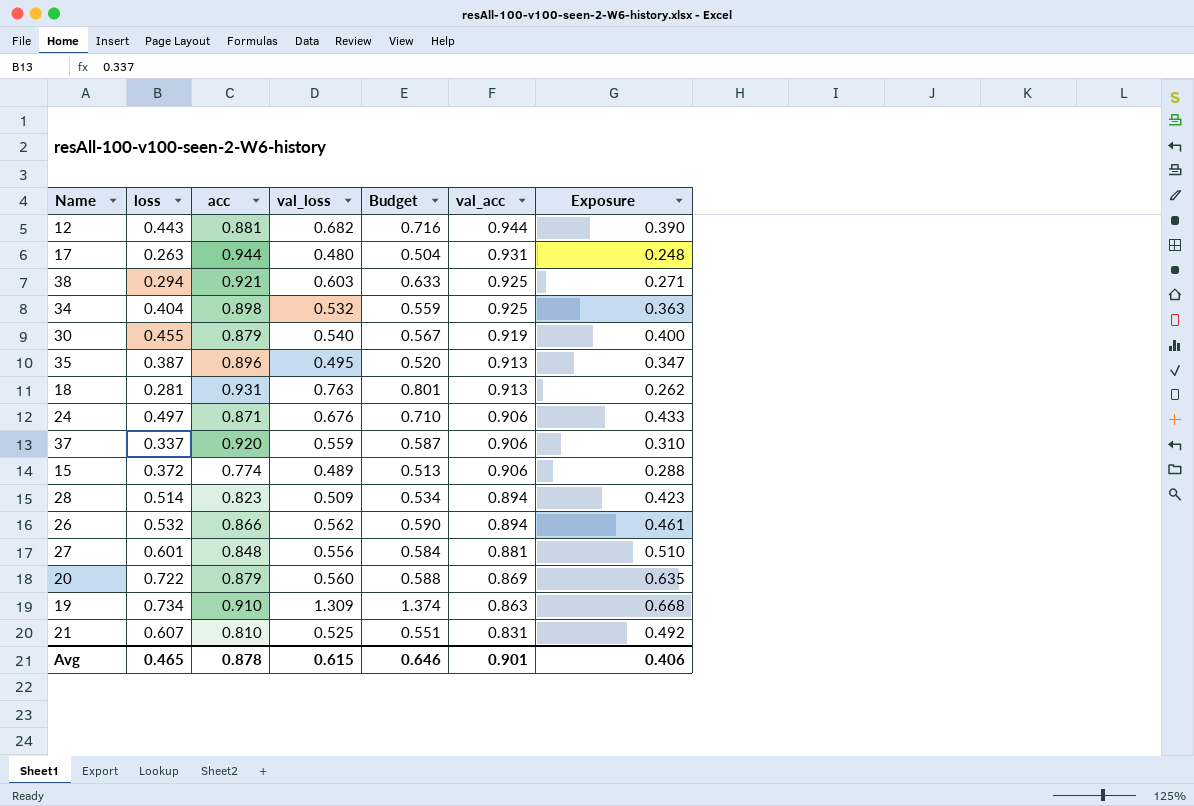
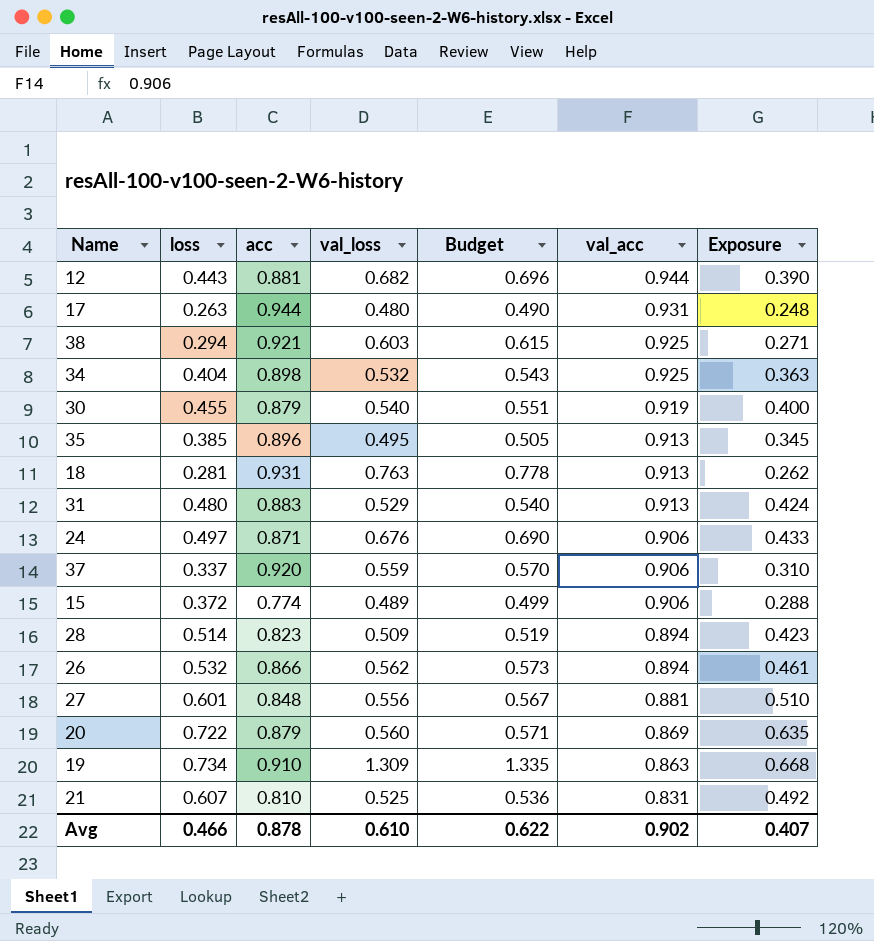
column Budget | formula: [val_loss] * 1.05 -> [val_loss] * 1.02
35 | loss: 0.387 -> 0.385
35 | Exposure: 0.347 -> 0.345
row 31: none -> 0.480 | 0.883 | 0.529 | 0.540 | 0.913 | 0.424
Avg | loss: 0.465 -> 0.466
Avg | val_loss: 0.615 -> 0.610
Avg | Budget: 0.646 -> 0.622
Avg | val_acc: 0.901 -> 0.902
Avg | Exposure: 0.406 -> 0.407

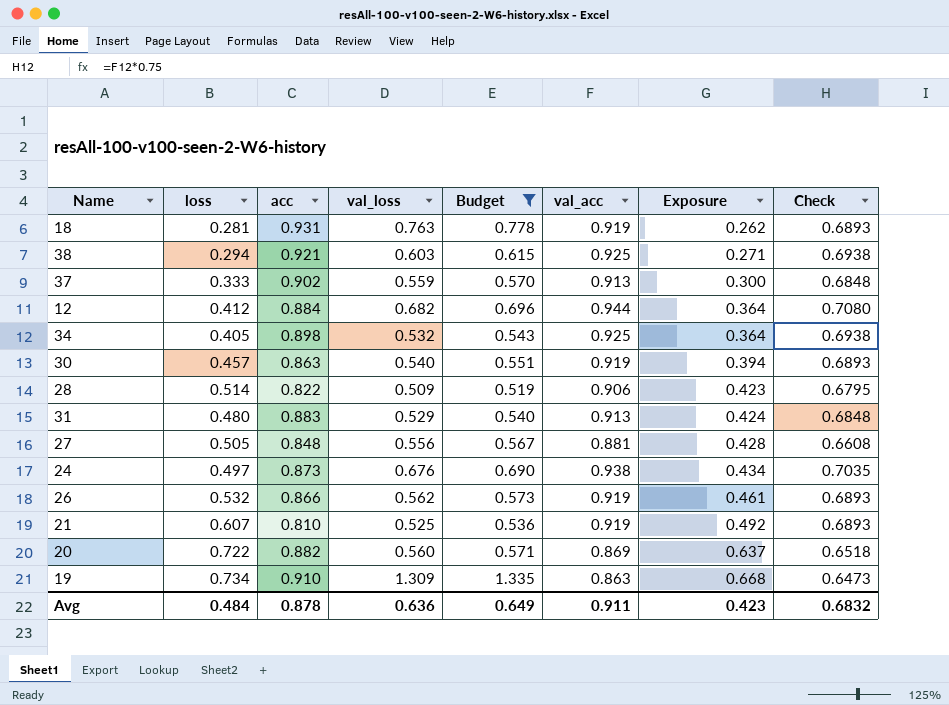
filter: none -> Budget >= 0.519
row order: val_acc descending -> Exposure ascending
column Check | formula: none -> [val_acc] * 0.75
18 | val_acc: 0.913 -> 0.919
37 | loss: 0.337 -> 0.333
37 | acc: 0.920 -> 0.902
37 | val_acc: 0.906 -> 0.913
37 | Exposure: 0.310 -> 0.300
12 | loss: 0.443 -> 0.412
12 | acc: 0.881 -> 0.884
12 | Exposure: 0.390 -> 0.364
34 | loss: 0.404 -> 0.405
34 | Exposure: 0.363 -> 0.364
30 | loss: 0.455 -> 0.457
30 | acc: 0.879 -> 0.863
30 | Exposure: 0.400 -> 0.394
28 | acc: 0.823 -> 0.822
28 | val_acc: 0.894 -> 0.906
27 | loss: 0.601 -> 0.505
27 | Exposure: 0.510 -> 0.428
24 | acc: 0.871 -> 0.873
24 | val_acc: 0.906 -> 0.938
24 | Exposure: 0.433 -> 0.434
26 | val_acc: 0.894 -> 0.919
21 | val_acc: 0.831 -> 0.919
20 | acc: 0.879 -> 0.882
20 | Exposure: 0.635 -> 0.637
Avg | loss: 0.466 -> 0.484
Avg | val_loss: 0.610 -> 0.636
Avg | Budget: 0.622 -> 0.649
Avg | val_acc: 0.902 -> 0.911
Avg | Exposure: 0.407 -> 0.423

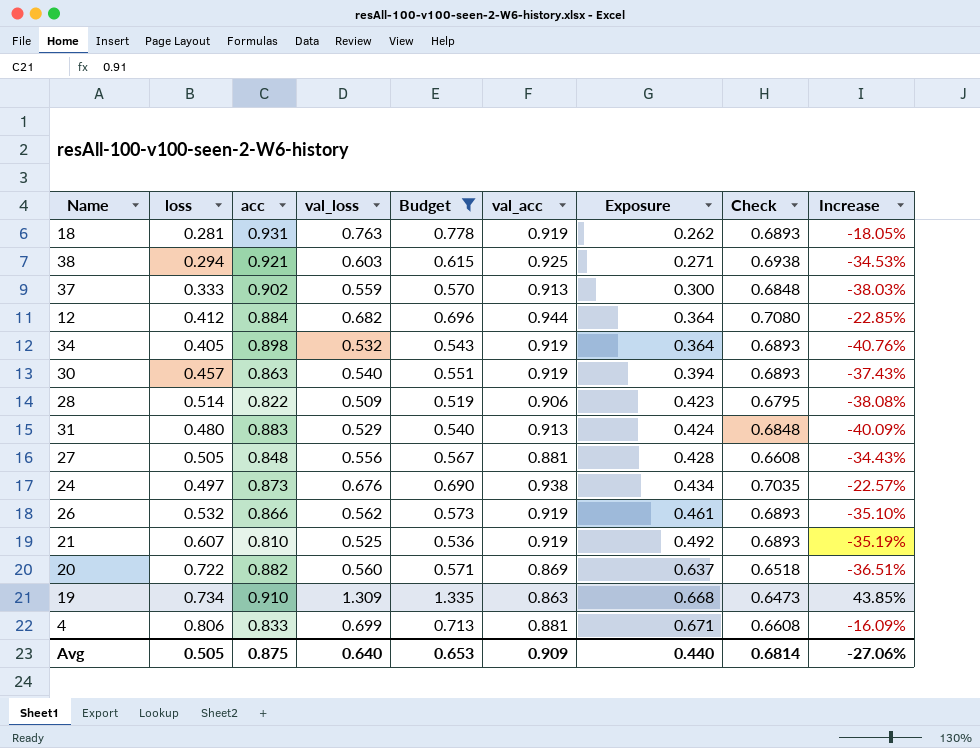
column Increase | formula: none -> ([val_loss] - [acc]) / [acc]
34 | val_acc: 0.925 -> 0.919
34 | Check: 0.6938 -> 0.6893
row 4: none -> 0.806 | 0.833 | 0.699 | 0.713 | 0.881 | 0.671 | 0.6608 | -16.09%
Avg | loss: 0.484 -> 0.505
Avg | acc: 0.878 -> 0.875
Avg | val_loss: 0.636 -> 0.640
Avg | Budget: 0.649 -> 0.653
Avg | val_acc: 0.911 -> 0.909
Avg | Exposure: 0.423 -> 0.440
Avg | Check: 0.6832 -> 0.6814

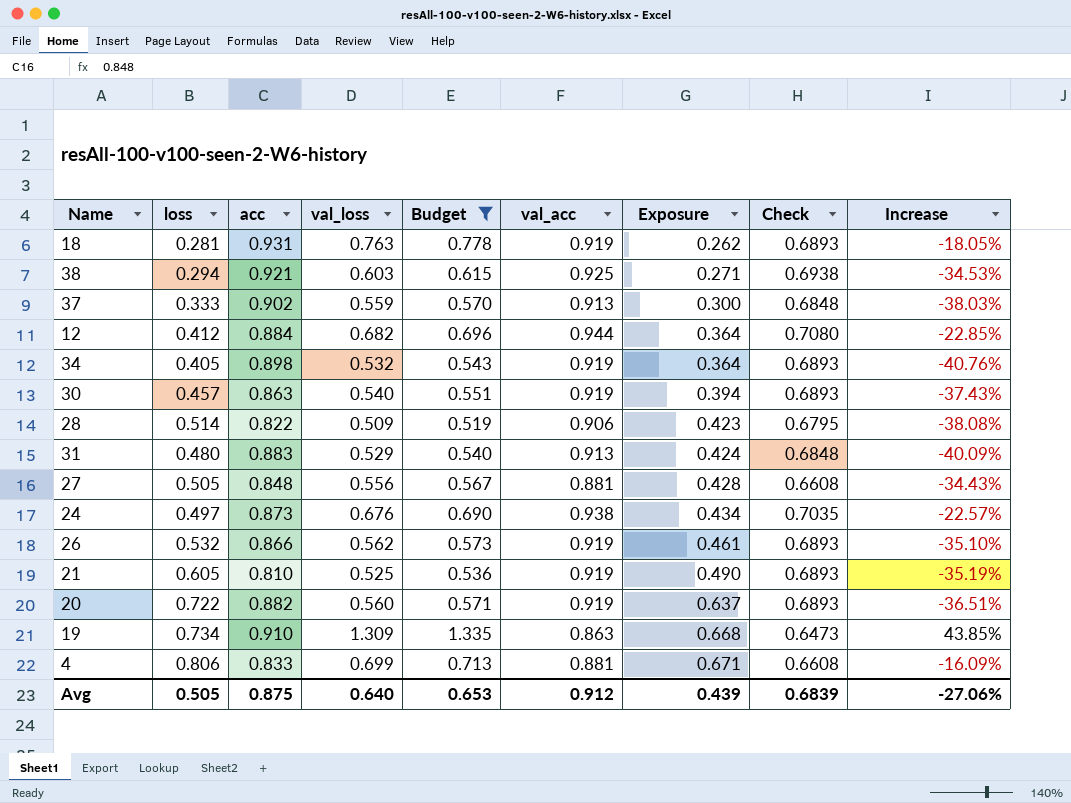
21 | loss: 0.607 -> 0.605
21 | Exposure: 0.492 -> 0.490
20 | val_acc: 0.869 -> 0.919
20 | Check: 0.6518 -> 0.6893
Avg | val_acc: 0.909 -> 0.912
Avg | Exposure: 0.440 -> 0.439
Avg | Check: 0.6814 -> 0.6839

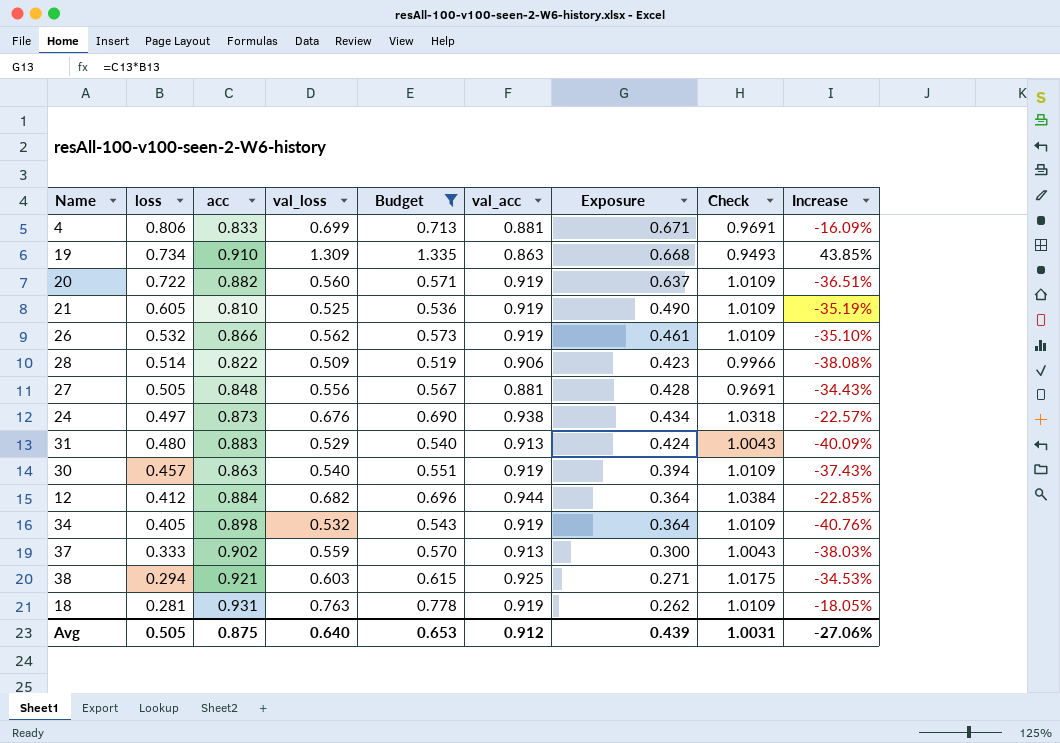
row order: Exposure ascending -> loss descending
column Check | formula: [val_acc] * 0.75 -> [val_acc] * 1.1
Avg | Check: 0.6839 -> 1.0031

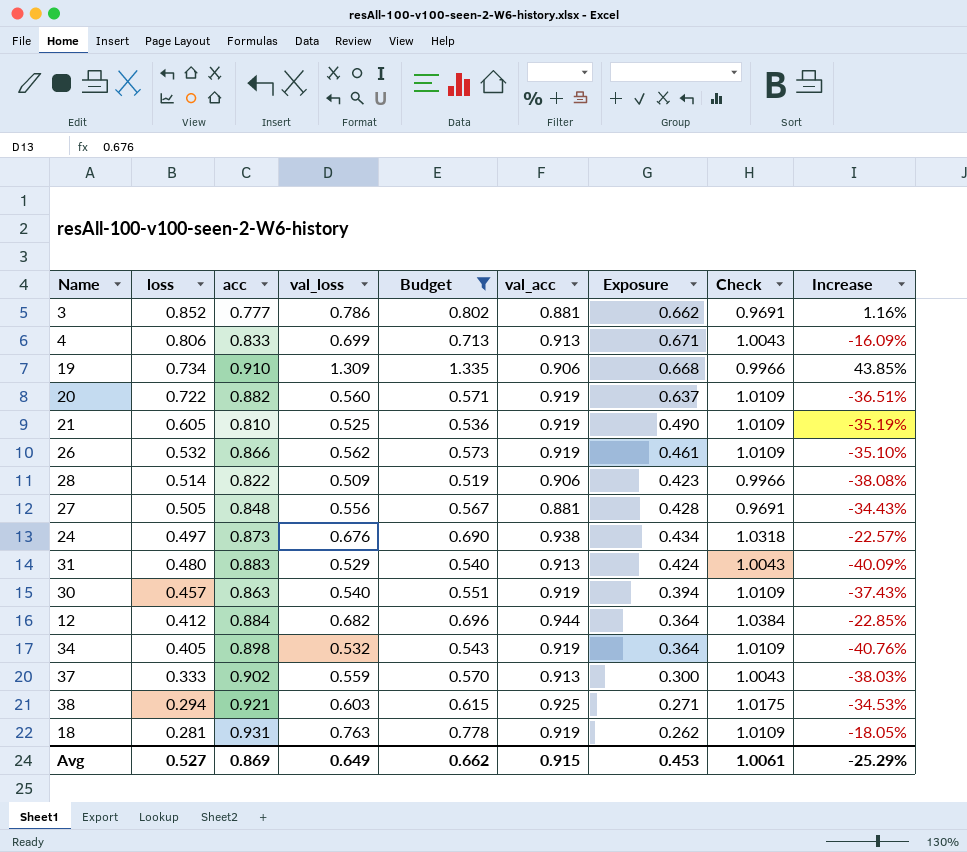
row 3: none -> 0.852 | 0.777 | 0.786 | 0.802 | 0.881 | 0.662 | 0.9691 | 1.16%
4 | val_acc: 0.881 -> 0.913
4 | Check: 0.9691 -> 1.0043
19 | val_acc: 0.863 -> 0.906
19 | Check: 0.9493 -> 0.9966
Avg | loss: 0.505 -> 0.527
Avg | acc: 0.875 -> 0.869
Avg | val_loss: 0.640 -> 0.649
Avg | Budget: 0.653 -> 0.662
Avg | val_acc: 0.912 -> 0.915
Avg | Exposure: 0.439 -> 0.453
Avg | Check: 1.0031 -> 1.0061
Avg | Increase: -27.06% -> -25.29%

